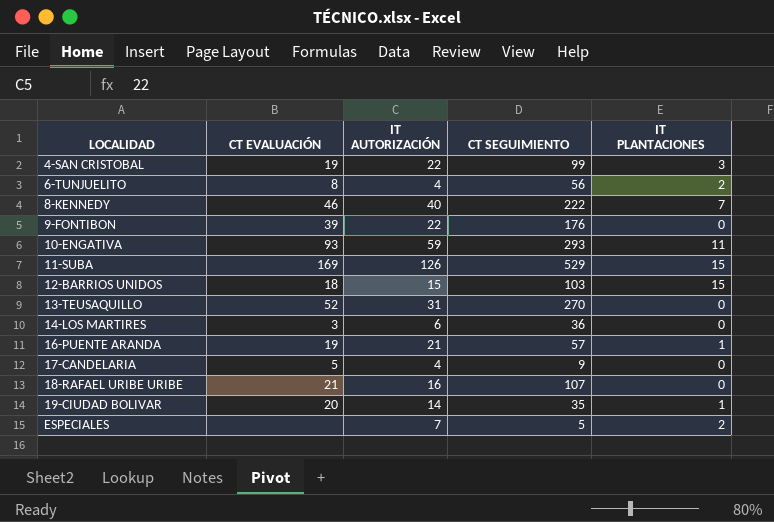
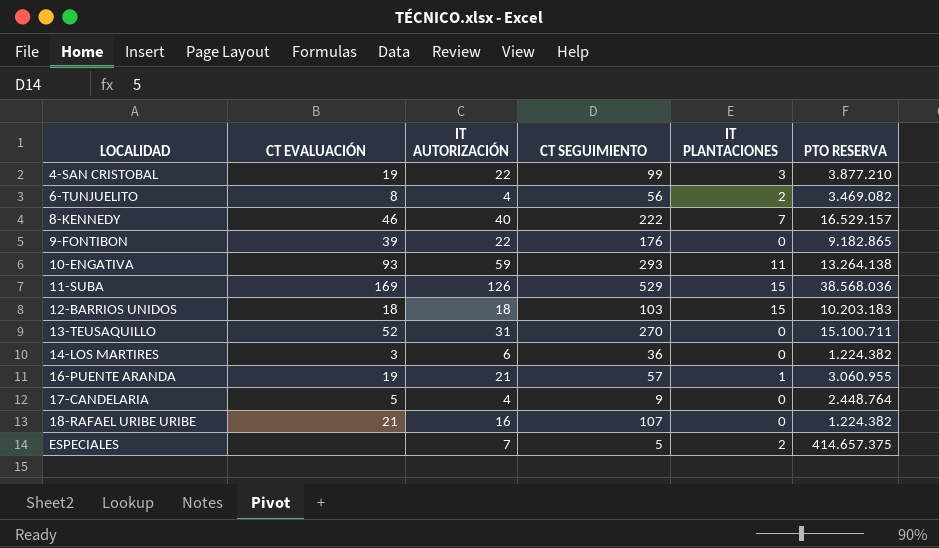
column PTO RESERVA | position: none -> 6
row 19-CIUDAD BOLIVAR: 20 | 14 | 35 | 1 -> none
12-BARRIOS UNIDOS | IT AUTORIZACIÓN: 15 -> 18

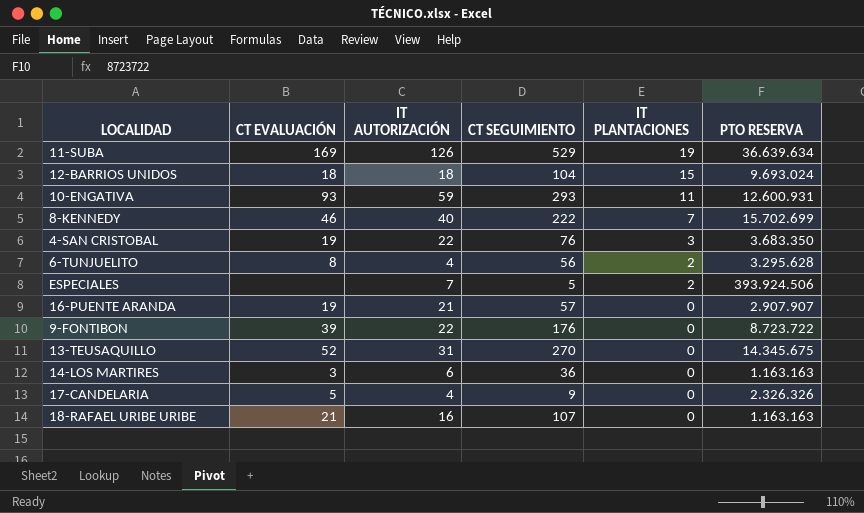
row order: LOCALIDAD ascending -> IT PLANTACIONES descending
11-SUBA | IT PLANTACIONES: 15 -> 19
11-SUBA | PTO RESERVA: 38.568.036 -> 36.639.634
12-BARRIOS UNIDOS | CT SEGUIMIENTO: 103 -> 104
12-BARRIOS UNIDOS | PTO RESERVA: 10.203.183 -> 9.693.024
10-ENGATIVA | PTO RESERVA: 13.264.138 -> 12.600.931
8-KENNEDY | PTO RESERVA: 16.529.157 -> 15.702.699
4-SAN CRISTOBAL | CT SEGUIMIENTO: 99 -> 76
4-SAN CRISTOBAL | PTO RESERVA: 3.877.210 -> 3.683.350
6-TUNJUELITO | PTO RESERVA: 3.469.082 -> 3.295.628
ESPECIALES | PTO RESERVA: 414.657.375 -> 393.924.506
16-PUENTE ARANDA | IT PLANTACIONES: 1 -> 0
16-PUENTE ARANDA | PTO RESERVA: 3.060.955 -> 2.907.907
9-FONTIBON | PTO RESERVA: 9.182.865 -> 8.723.722
13-TEUSAQUILLO | PTO RESERVA: 15.100.711 -> 14.345.675
14-LOS MARTIRES | PTO RESERVA: 1.224.382 -> 1.163.163
17-CANDELARIA | PTO RESERVA: 2.448.764 -> 2.326.326
18-RAFAEL URIBE URIBE | PTO RESERVA: 1.224.382 -> 1.163.163

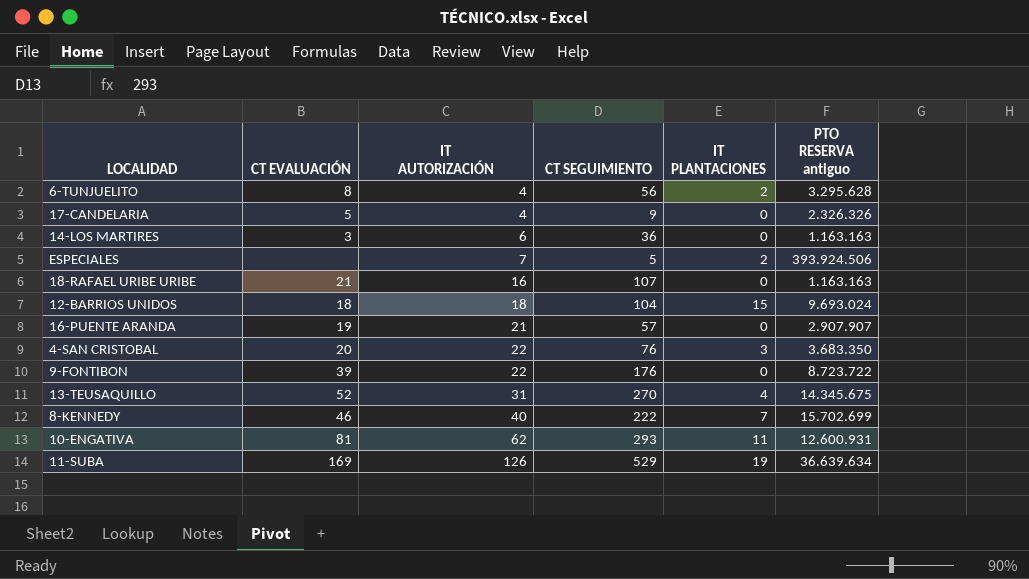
row order: IT PLANTACIONES descending -> IT AUTORIZACIÓN ascending
column name: PTO RESERVA -> PTO RESERVA antiguo
4-SAN CRISTOBAL | CT EVALUACIÓN: 19 -> 20
13-TEUSAQUILLO | IT PLANTACIONES: 0 -> 4
10-ENGATIVA | CT EVALUACIÓN: 93 -> 81
10-ENGATIVA | IT AUTORIZACIÓN: 59 -> 62

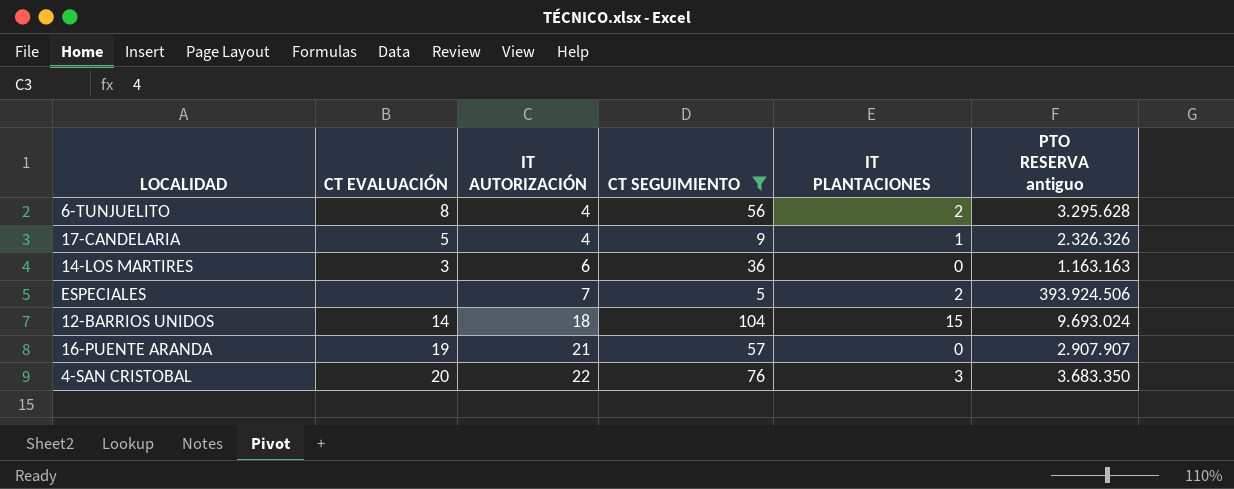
filter: none -> CT SEGUIMIENTO <= 104
17-CANDELARIA | IT PLANTACIONES: 0 -> 1
12-BARRIOS UNIDOS | CT EVALUACIÓN: 18 -> 14

